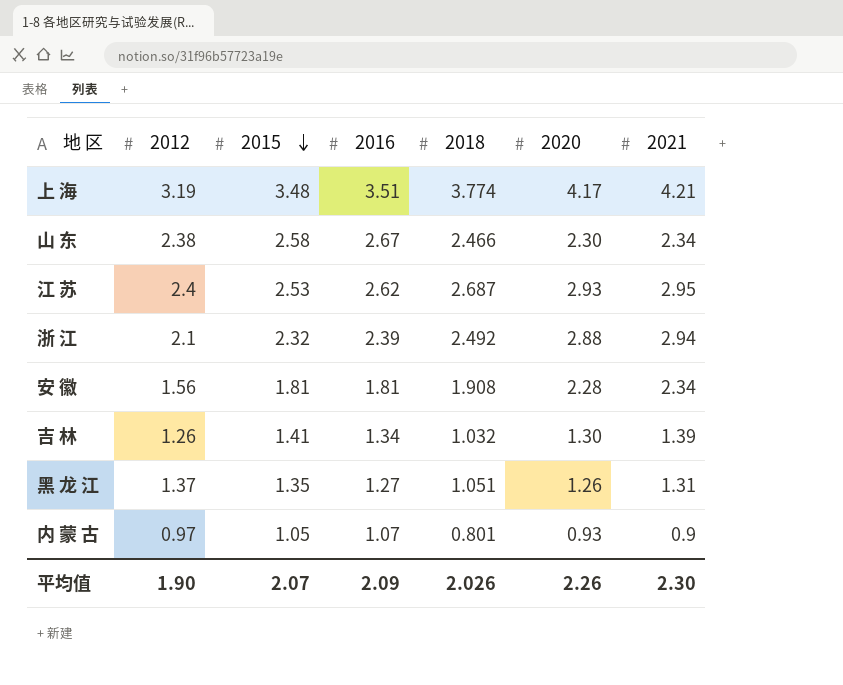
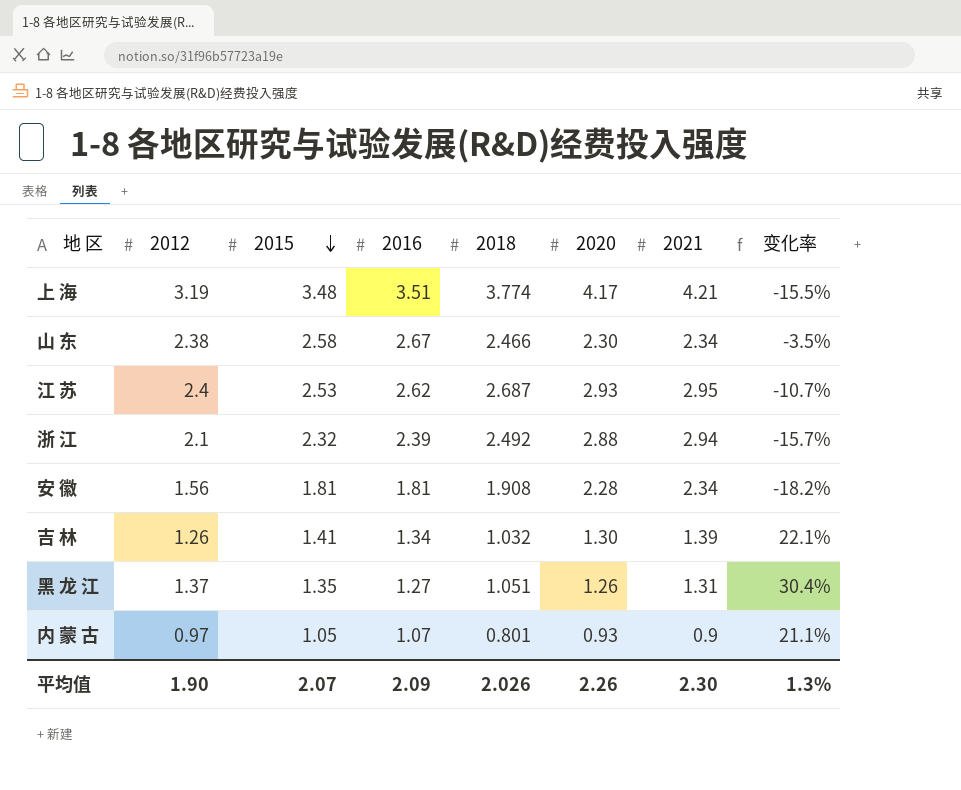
column 变化率 | formula: none -> ([2012] - [2018]) / [2018]

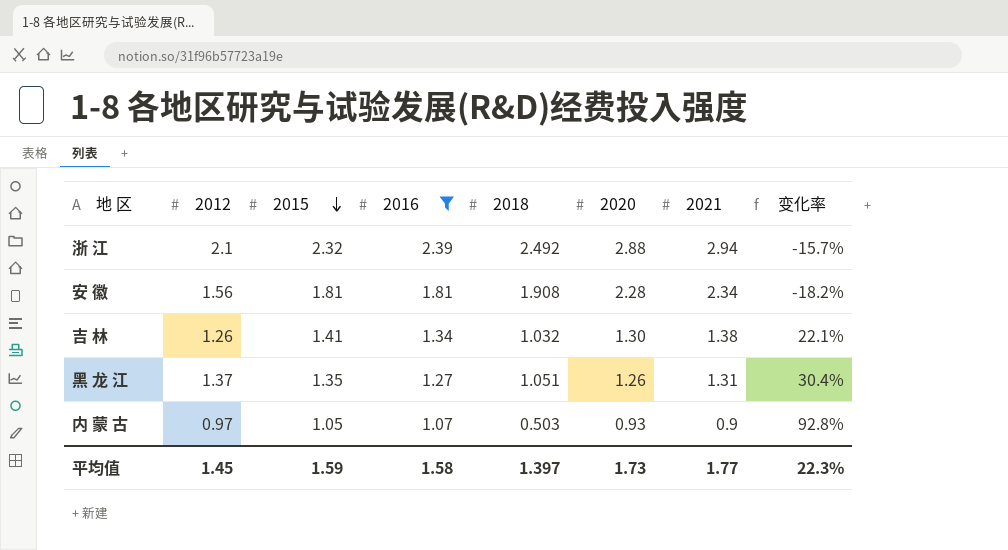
filter: none -> 2016 <= 2.39
吉 林 | 2021: 1.39 -> 1.38
内 蒙 古 | 2018: 0.801 -> 0.503
内 蒙 古 | 变化率: 21.1% -> 92.8%
平均值 | 2012: 1.90 -> 1.45
平均值 | 2015: 2.07 -> 1.59
平均值 | 2016: 2.09 -> 1.58
平均值 | 2018: 2.026 -> 1.397
平均值 | 2020: 2.26 -> 1.73
平均值 | 2021: 2.30 -> 1.77
平均值 | 变化率: 1.3% -> 22.3%

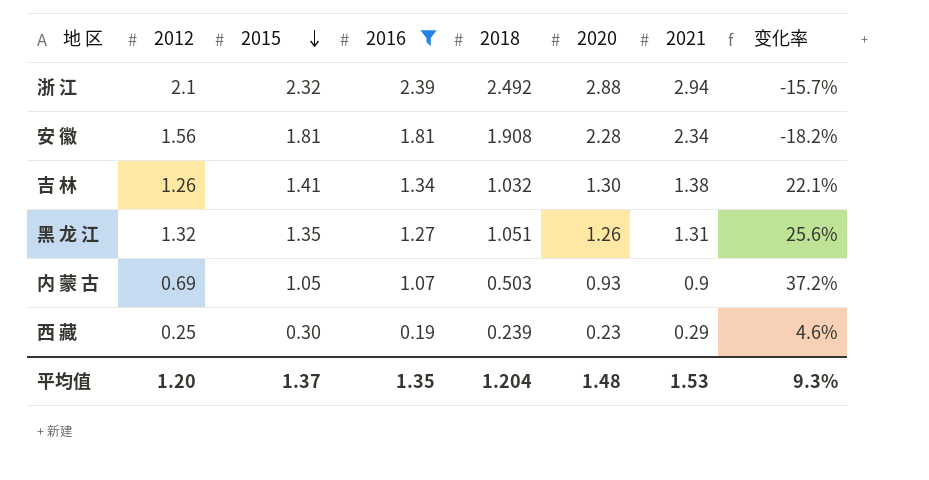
黑 龙 江 | 2012: 1.37 -> 1.32
黑 龙 江 | 变化率: 30.4% -> 25.6%
内 蒙 古 | 2012: 0.97 -> 0.69
内 蒙 古 | 变化率: 92.8% -> 37.2%
row 西 藏: none -> 0.25 | 0.30 | 0.19 | 0.239 | 0.23 | 0.29 | 4.6%
平均值 | 2012: 1.45 -> 1.20
平均值 | 2015: 1.59 -> 1.37
平均值 | 2016: 1.58 -> 1.35
平均值 | 2018: 1.397 -> 1.204
平均值 | 2020: 1.73 -> 1.48
平均值 | 2021: 1.77 -> 1.53
平均值 | 变化率: 22.3% -> 9.3%

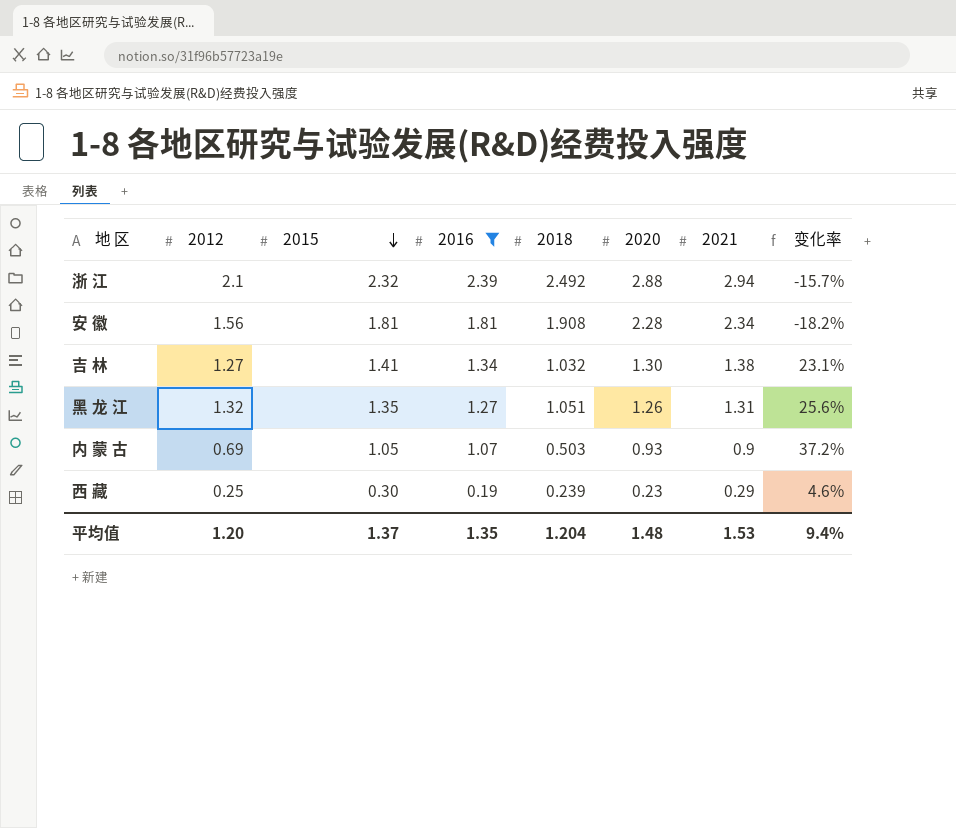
吉 林 | 2012: 1.26 -> 1.27
吉 林 | 变化率: 22.1% -> 23.1%
平均值 | 变化率: 9.3% -> 9.4%

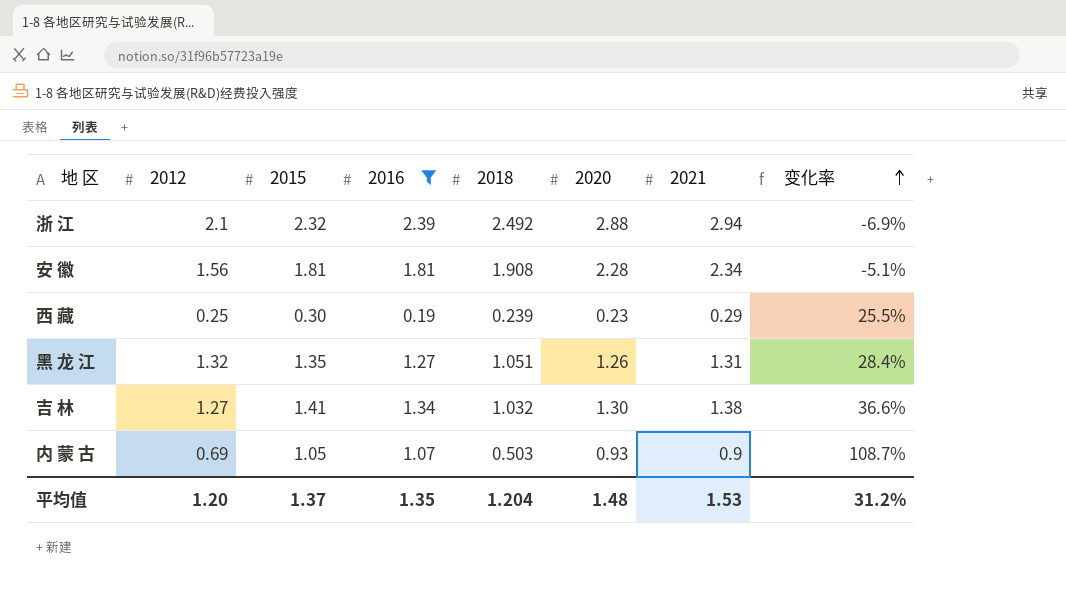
row order: 2015 descending -> 变化率 ascending
column 变化率 | formula: ([2012] - [2018]) / [2018] -> ([2015] - [2018]) / [2018]
平均值 | 变化率: 9.4% -> 31.2%

